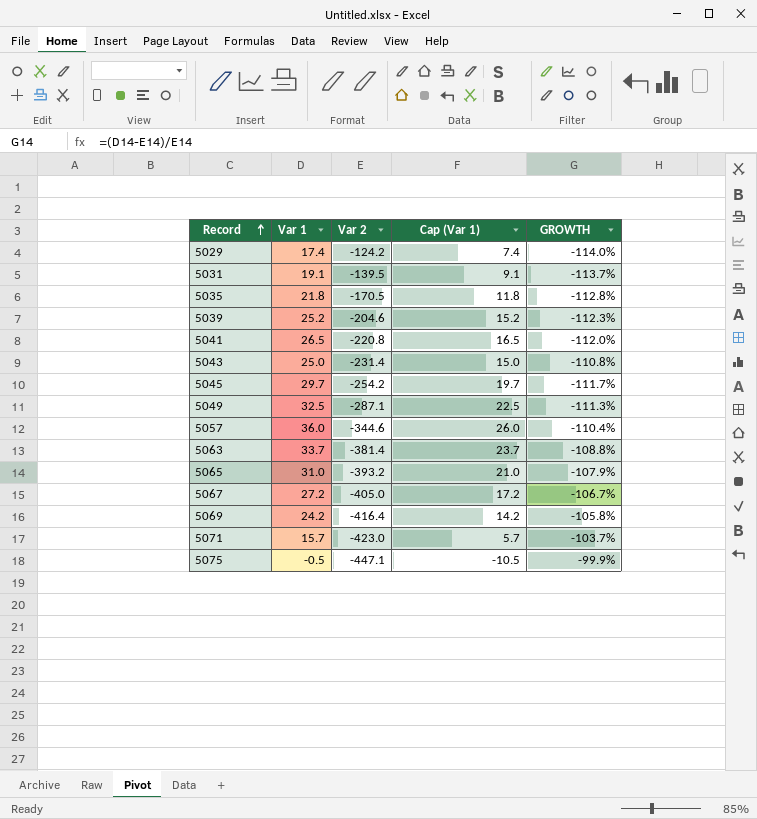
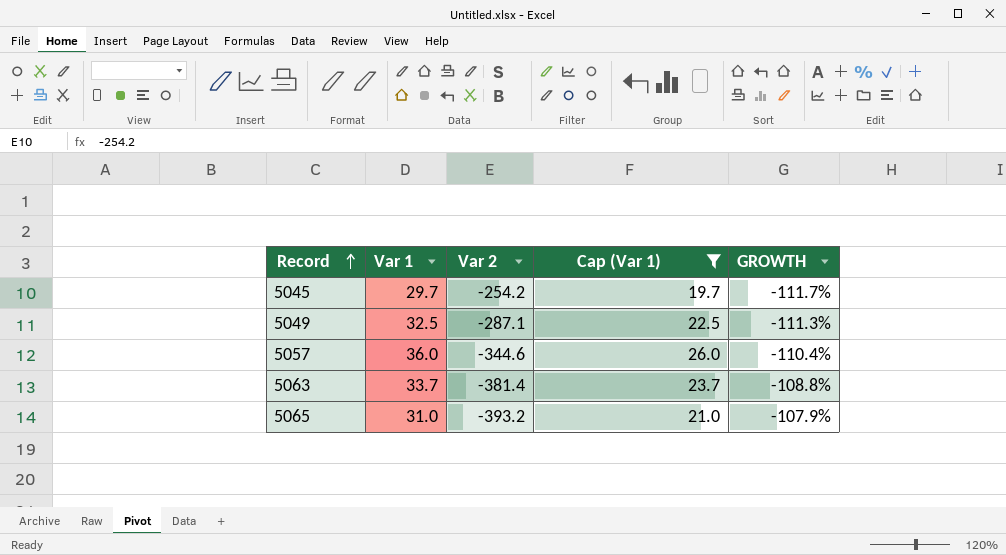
filter: none -> Cap (Var 1) >= 19.7

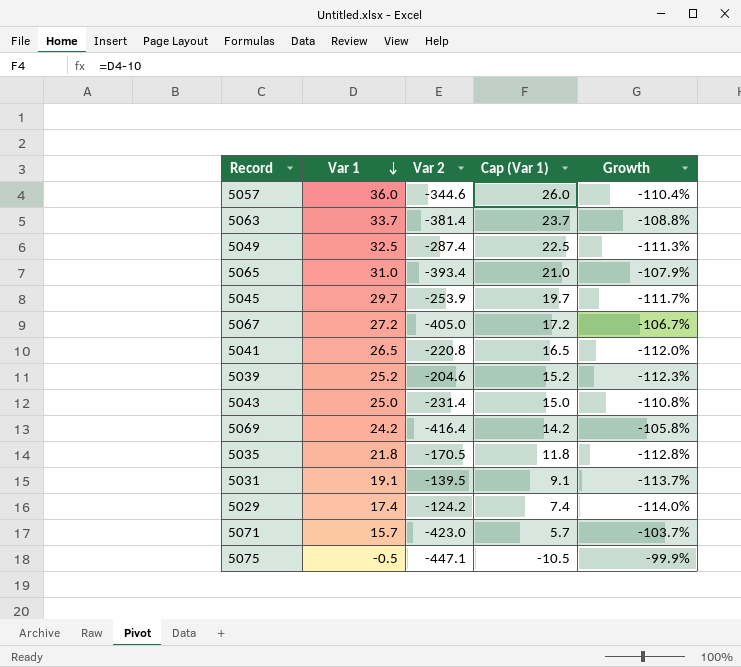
filter: Cap (Var 1) >= 19.7 -> none
row order: Record ascending -> Var 1 descending
column name: GROWTH -> Growth
5049 | Var 2: -287.1 -> -287.4
5065 | Var 2: -393.2 -> -393.4
5045 | Var 2: -254.2 -> -253.9

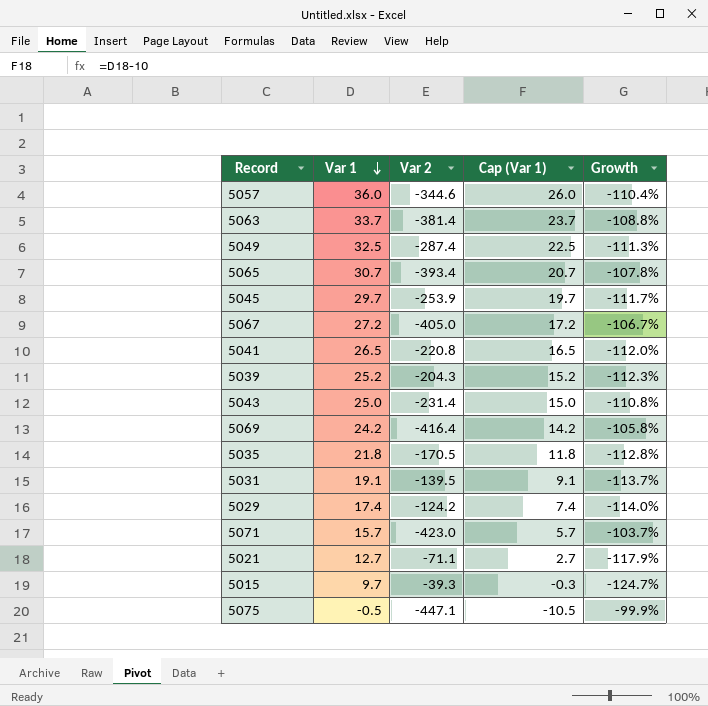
5065 | Var 1: 31.0 -> 30.7
5065 | Cap (Var 1): 21.0 -> 20.7
5065 | Growth: -107.9% -> -107.8%
5039 | Var 2: -204.6 -> -204.3
row 5021: none -> 12.7 | -71.1 | 2.7 | -117.9%
row 5015: none -> 9.7 | -39.3 | -0.3 | -124.7%

